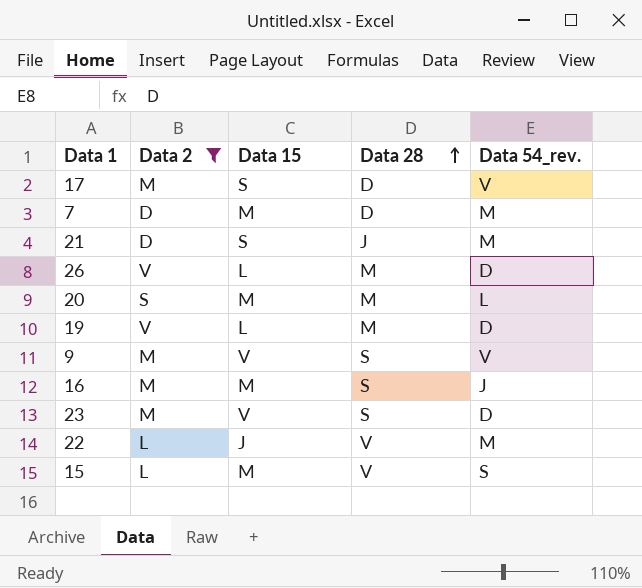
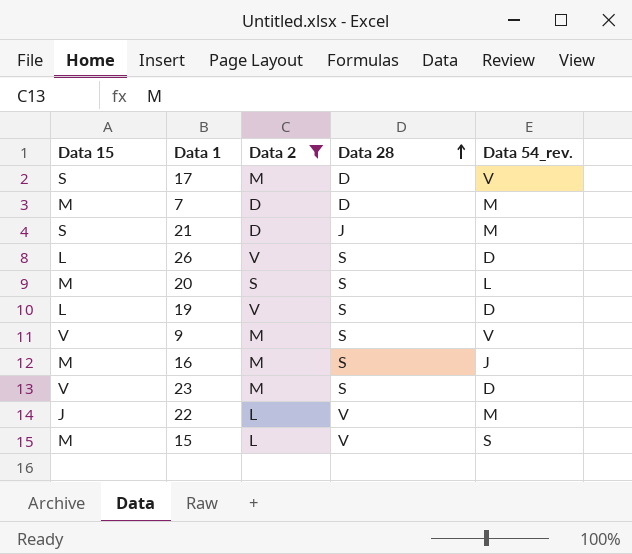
column Data 15 | position: 3 -> 1
26 | Data 28: M -> S
20 | Data 28: M -> S
19 | Data 28: M -> S

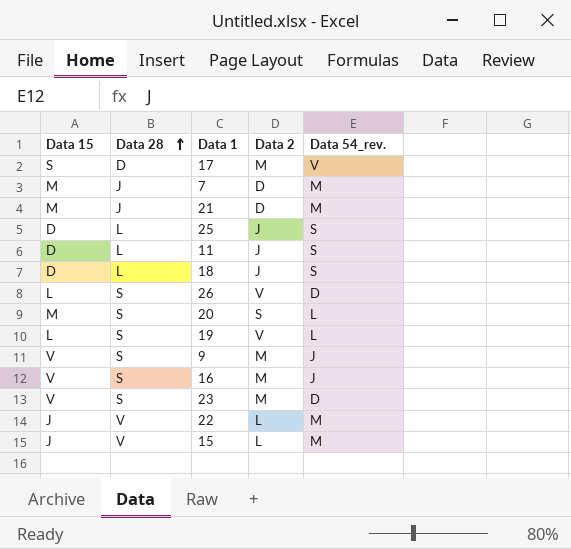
filter: Data 2 != J -> none
column Data 28 | position: 4 -> 2
7 | Data 28: D -> J
21 | Data 15: S -> M
19 | Data 54_rev.: D -> L
9 | Data 54_rev.: V -> J
16 | Data 15: M -> V
15 | Data 15: M -> J
15 | Data 54_rev.: S -> M

